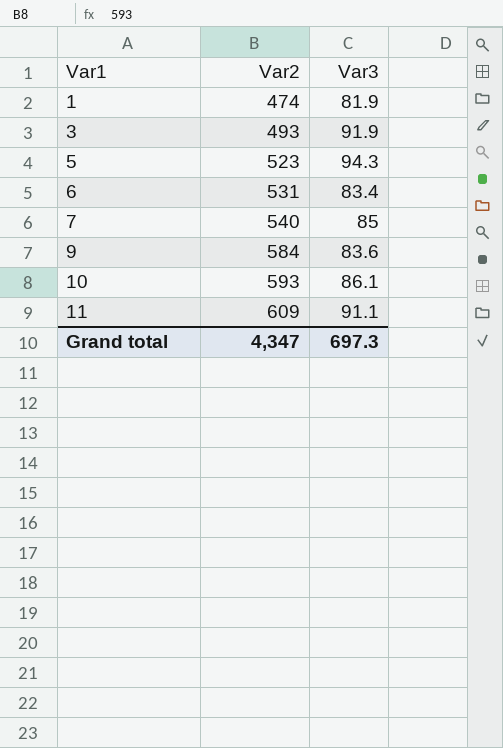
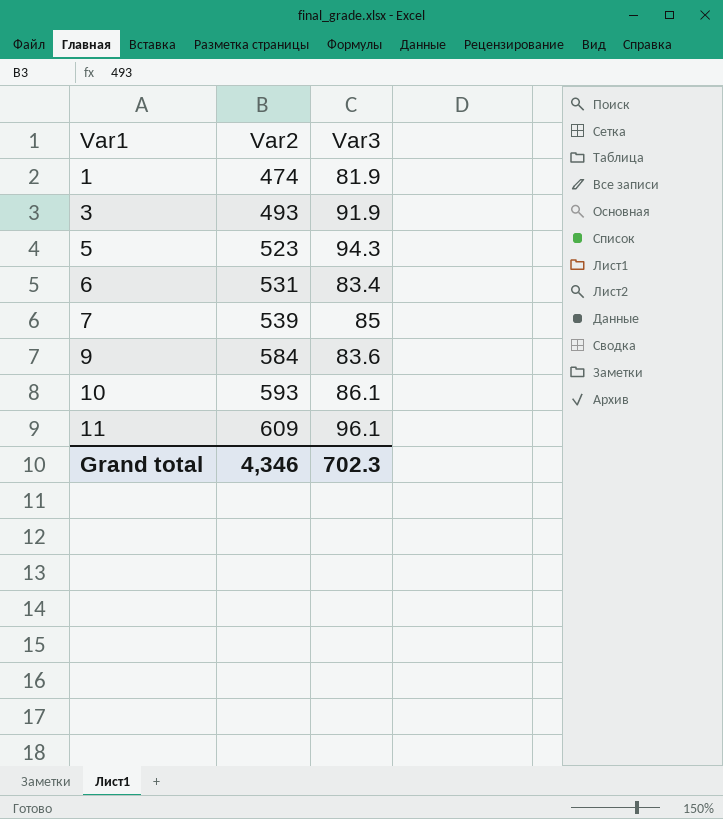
7 | Var2: 540 -> 539
11 | Var3: 91.1 -> 96.1
Grand total | Var2: 4,347 -> 4,346
Grand total | Var3: 697.3 -> 702.3

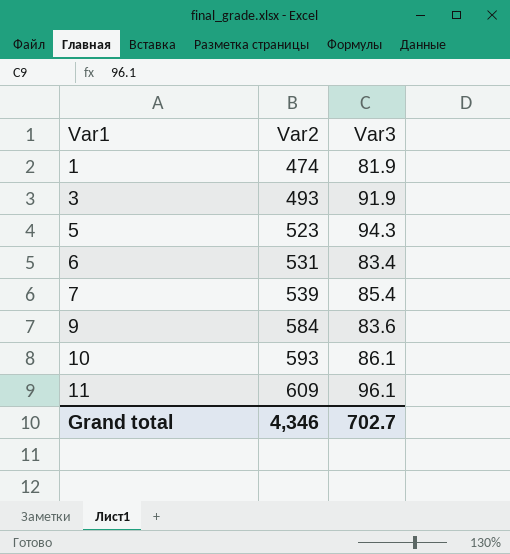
7 | Var3: 85 -> 85.4
Grand total | Var3: 702.3 -> 702.7

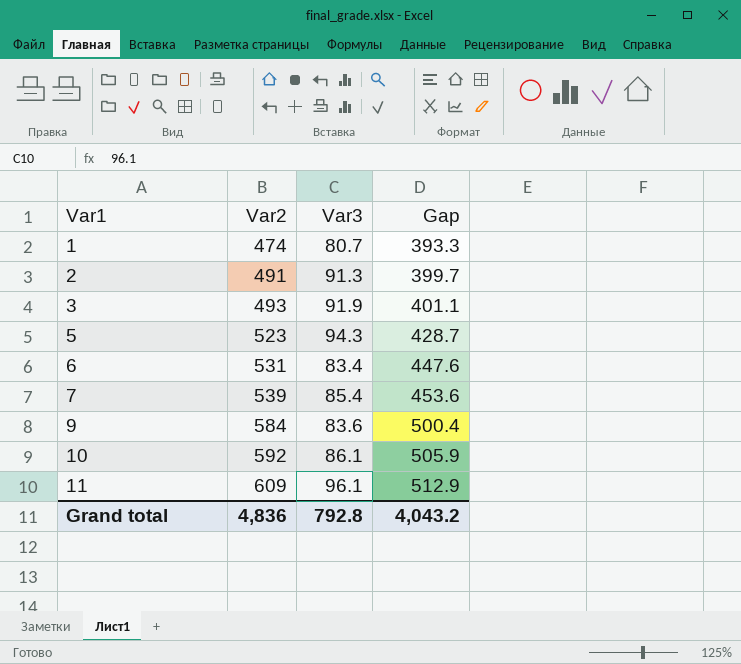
column Gap | formula: none -> [Var2] - [Var3]
1 | Var3: 81.9 -> 80.7
row 2: none -> 491 | 91.3 | 399.7
10 | Var2: 593 -> 592
Grand total | Var2: 4,346 -> 4,836
Grand total | Var3: 702.7 -> 792.8

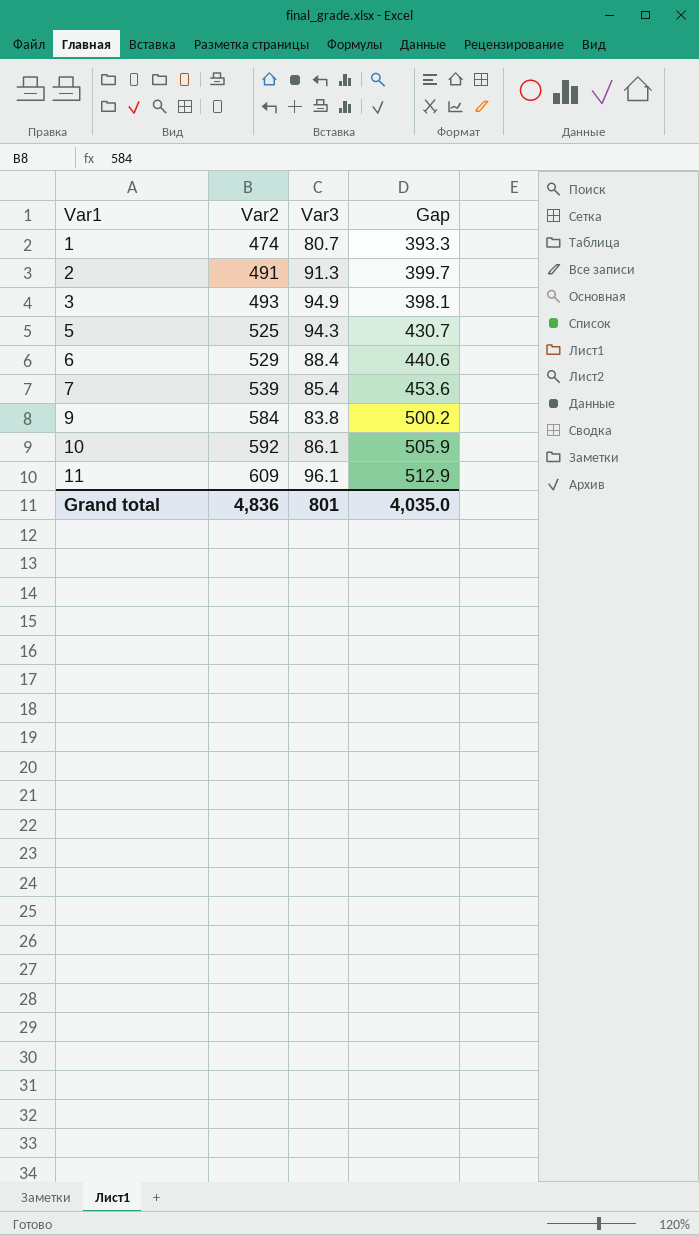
3 | Var3: 91.9 -> 94.9
3 | Gap: 401.1 -> 398.1
5 | Var2: 523 -> 525
5 | Gap: 428.7 -> 430.7
6 | Var2: 531 -> 529
6 | Var3: 83.4 -> 88.4
6 | Gap: 447.6 -> 440.6
9 | Var3: 83.6 -> 83.8
9 | Gap: 500.4 -> 500.2
Grand total | Var3: 792.8 -> 801
Grand total | Gap: 4,043.2 -> 4,035.0

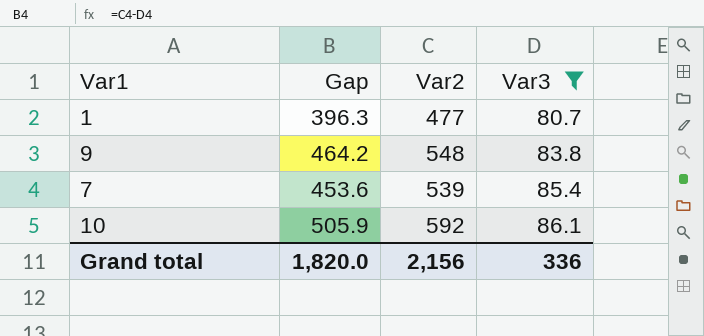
filter: none -> Var3 <= 86.1
row order: Var1 ascending -> Var3 ascending
column Gap | position: 4 -> 2
1 | Gap: 393.3 -> 396.3
1 | Var2: 474 -> 477
9 | Gap: 500.2 -> 464.2
9 | Var2: 584 -> 548
Grand total | Gap: 4,035.0 -> 1,820.0
Grand total | Var2: 4,836 -> 2,156
Grand total | Var3: 801 -> 336

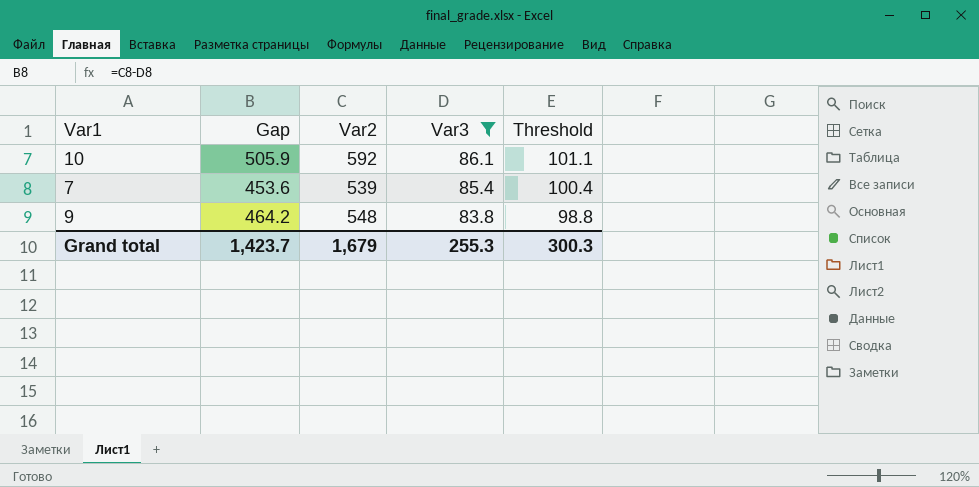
row order: Var3 ascending -> Var3 descending
column Threshold | formula: none -> [Var3] + 15
row 1: 396.3 | 477 | 80.7 -> none
Grand total | Gap: 1,820.0 -> 1,423.7
Grand total | Var2: 2,156 -> 1,679
Grand total | Var3: 336 -> 255.3

